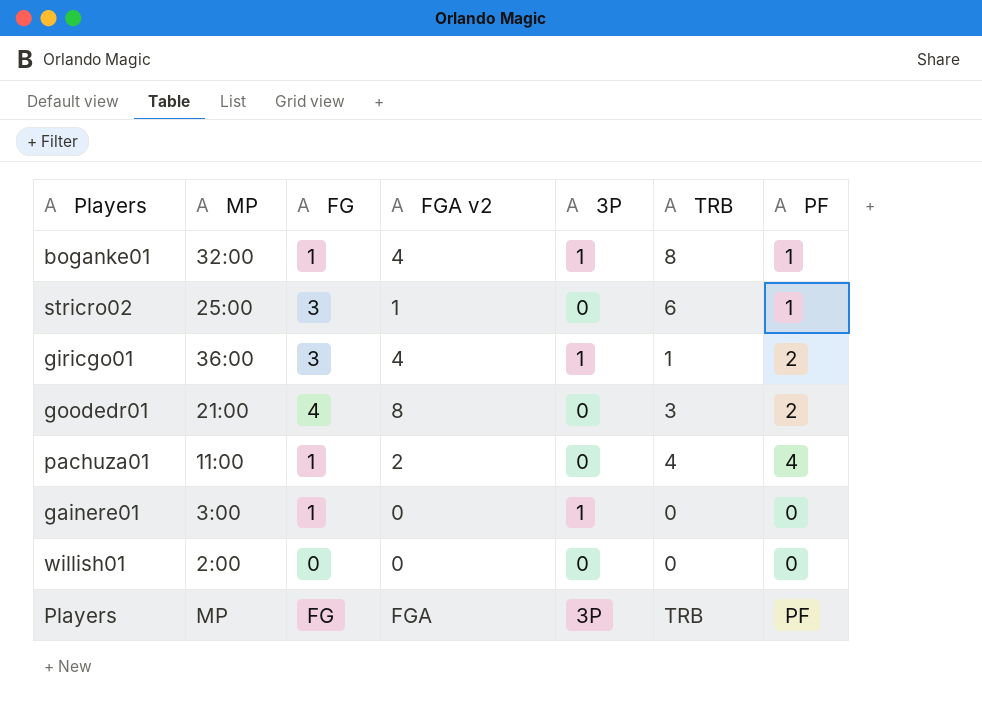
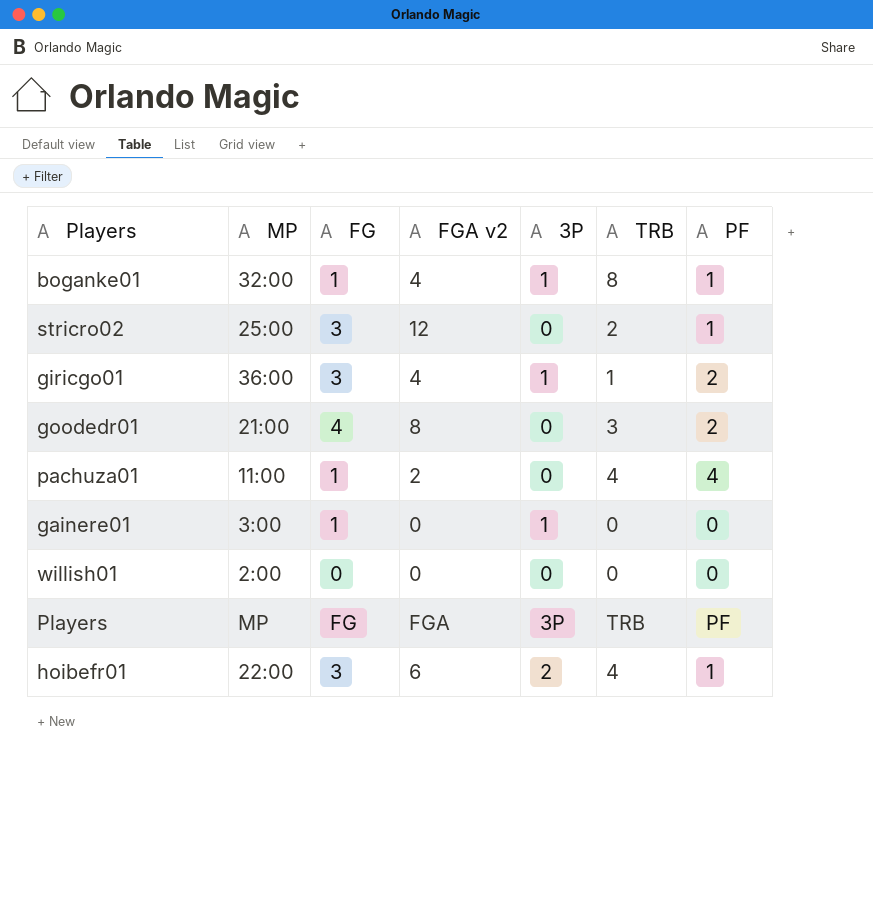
stricro02 | FGA v2: 1 -> 12
stricro02 | TRB: 6 -> 2
row hoibefr01: none -> 22:00 | 3 | 6 | 2 | 4 | 1

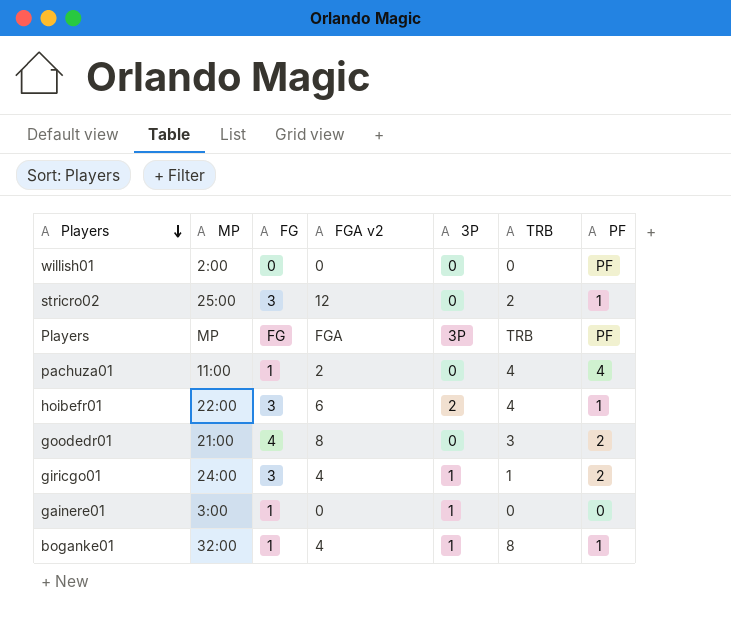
row order: none -> Players descending
willish01 | PF: 0 -> PF
giricgo01 | MP: 36:00 -> 24:00

